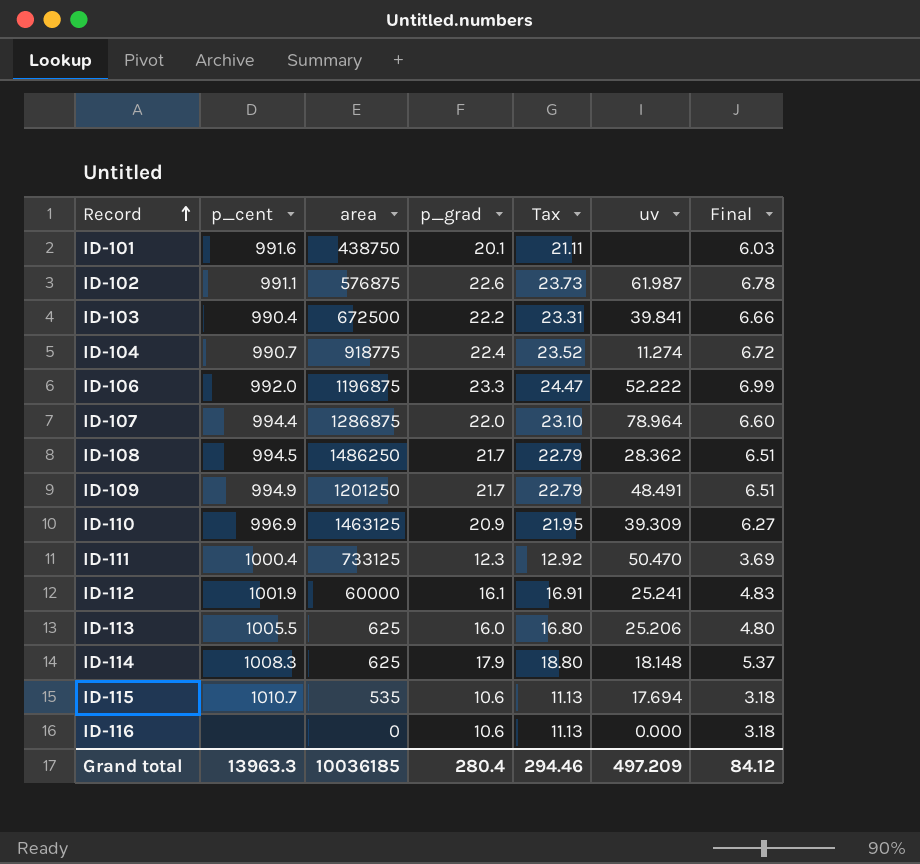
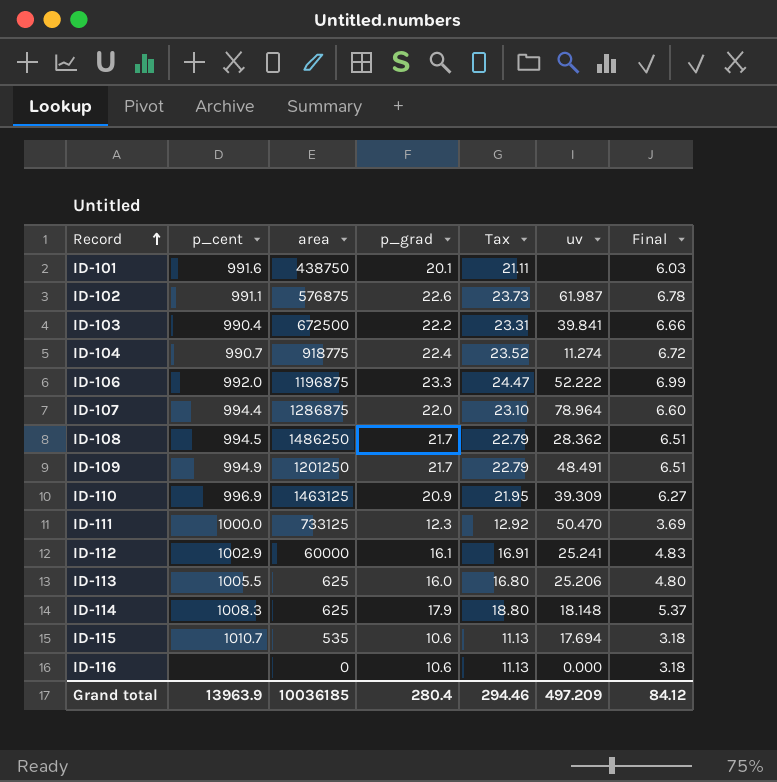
ID-111 | p_cent: 1000.4 -> 1000.0
ID-112 | p_cent: 1001.9 -> 1002.9
Grand total | p_cent: 13963.3 -> 13963.9

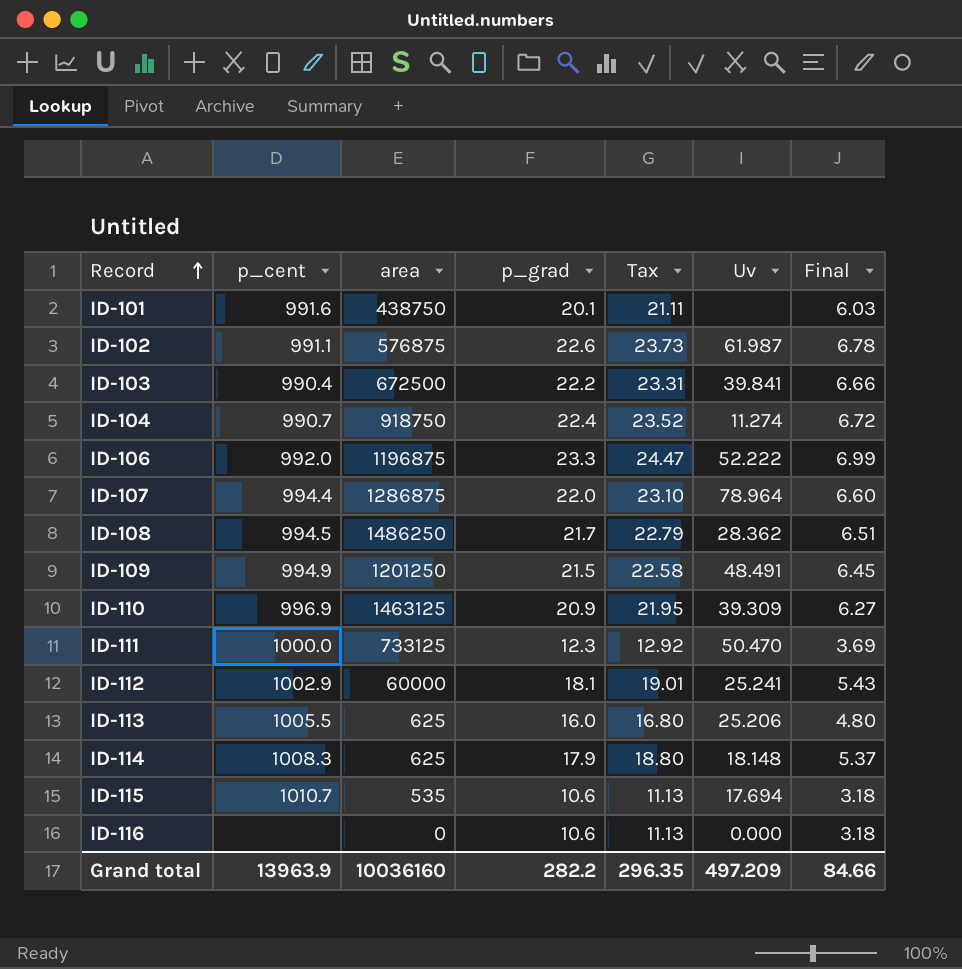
column name: uv -> Uv
ID-104 | area: 918775 -> 918750
ID-109 | p_grad: 21.7 -> 21.5
ID-109 | Tax: 22.79 -> 22.58
ID-109 | Final: 6.51 -> 6.45
ID-112 | p_grad: 16.1 -> 18.1
ID-112 | Tax: 16.91 -> 19.01
ID-112 | Final: 4.83 -> 5.43
Grand total | area: 10036185 -> 10036160
Grand total | p_grad: 280.4 -> 282.2
Grand total | Tax: 294.46 -> 296.35
Grand total | Final: 84.12 -> 84.66

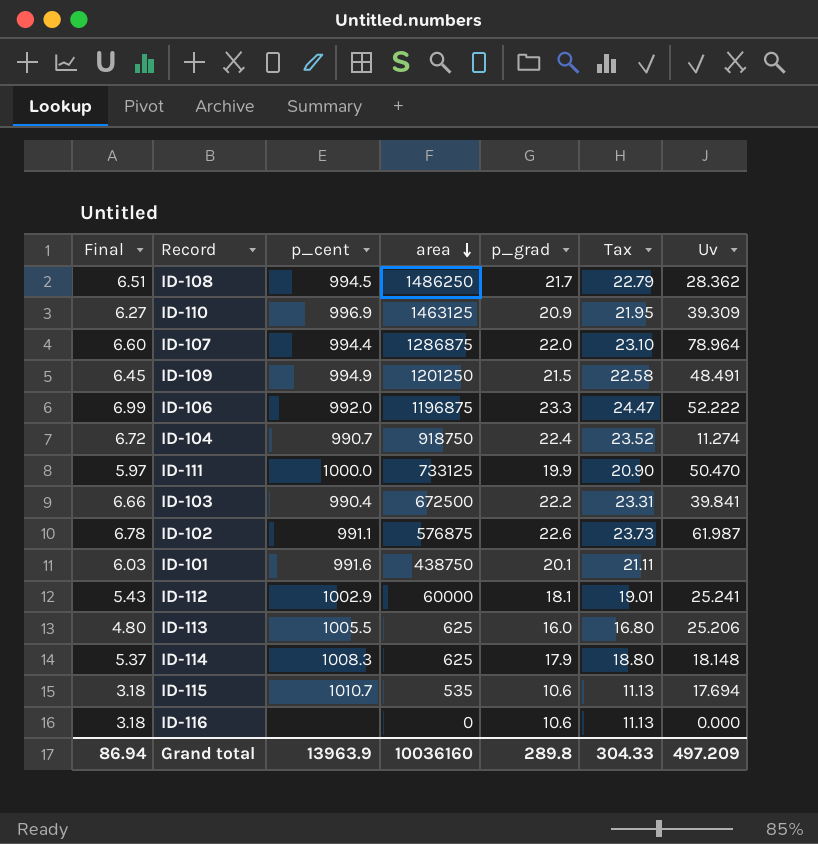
row order: Record ascending -> area descending
column Final | position: 7 -> 1
ID-111 | Final: 3.69 -> 5.97
ID-111 | p_grad: 12.3 -> 19.9
ID-111 | Tax: 12.92 -> 20.90
Grand total | Final: 84.66 -> 86.94
Grand total | p_grad: 282.2 -> 289.8
Grand total | Tax: 296.35 -> 304.33

